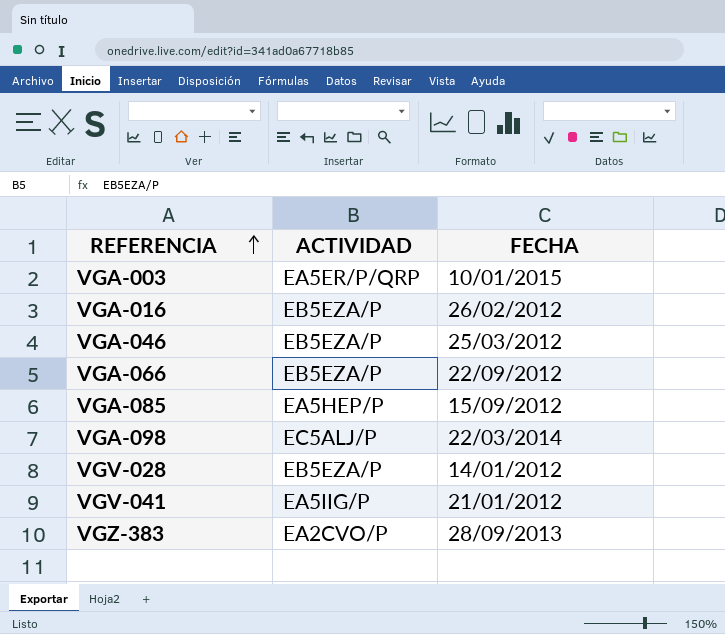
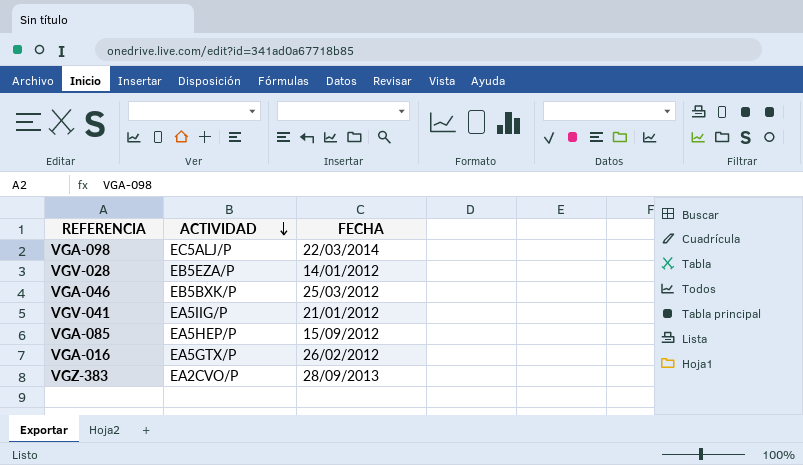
row order: REFERENCIA ascending -> ACTIVIDAD descending
row VGA-003: EA5ER/P/QRP | 10/01/2015 -> none
row VGA-066: EB5EZA/P | 22/09/2012 -> none
VGA-046 | ACTIVIDAD: EB5EZA/P -> EB5BXK/P
VGA-016 | ACTIVIDAD: EB5EZA/P -> EA5GTX/P

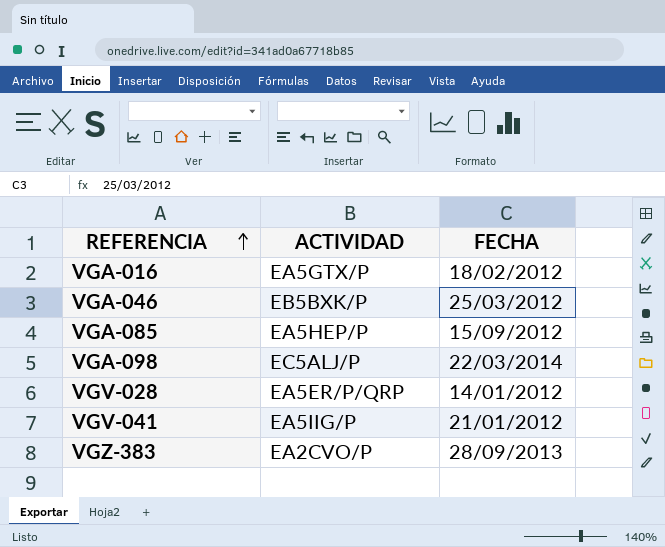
row order: ACTIVIDAD descending -> REFERENCIA ascending
VGA-016 | FECHA: 26/02/2012 -> 18/02/2012
VGV-028 | ACTIVIDAD: EB5EZA/P -> EA5ER/P/QRP

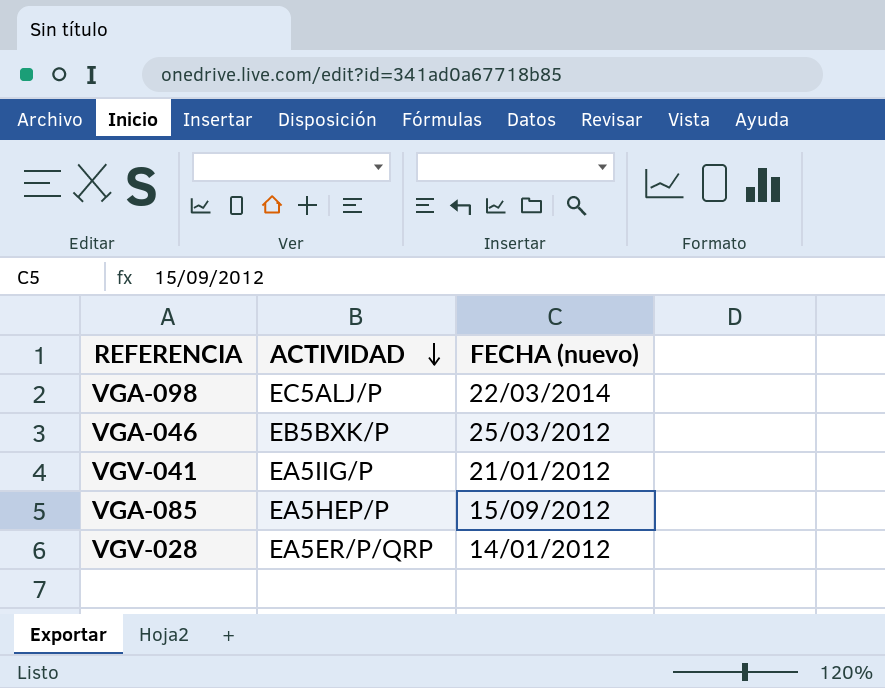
row order: REFERENCIA ascending -> ACTIVIDAD descending
column name: FECHA -> FECHA (nuevo)
row VGA-016: EA5GTX/P | 18/02/2012 -> none
row VGZ-383: EA2CVO/P | 28/09/2013 -> none

